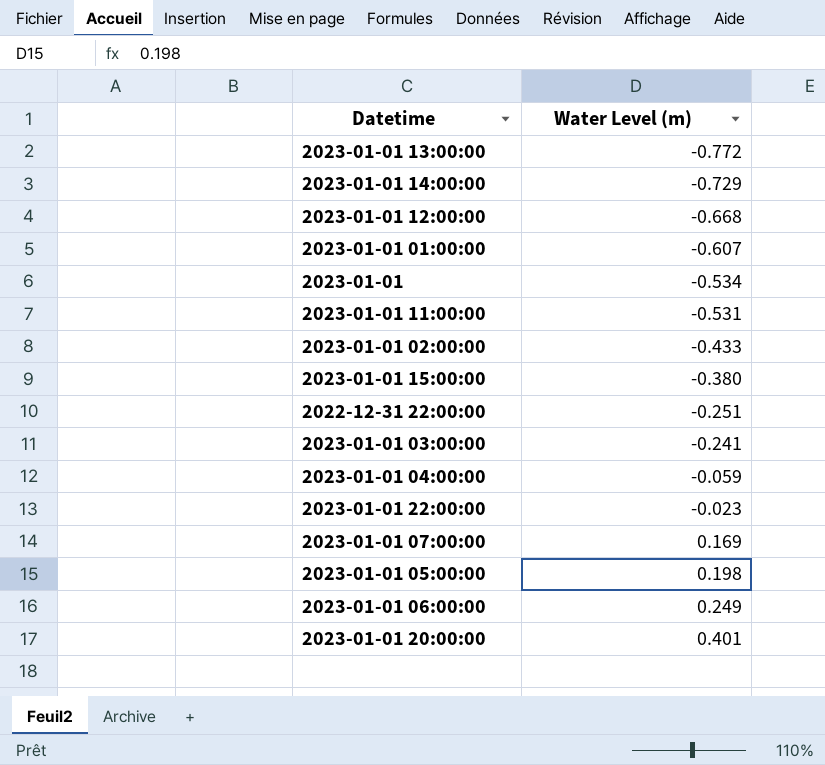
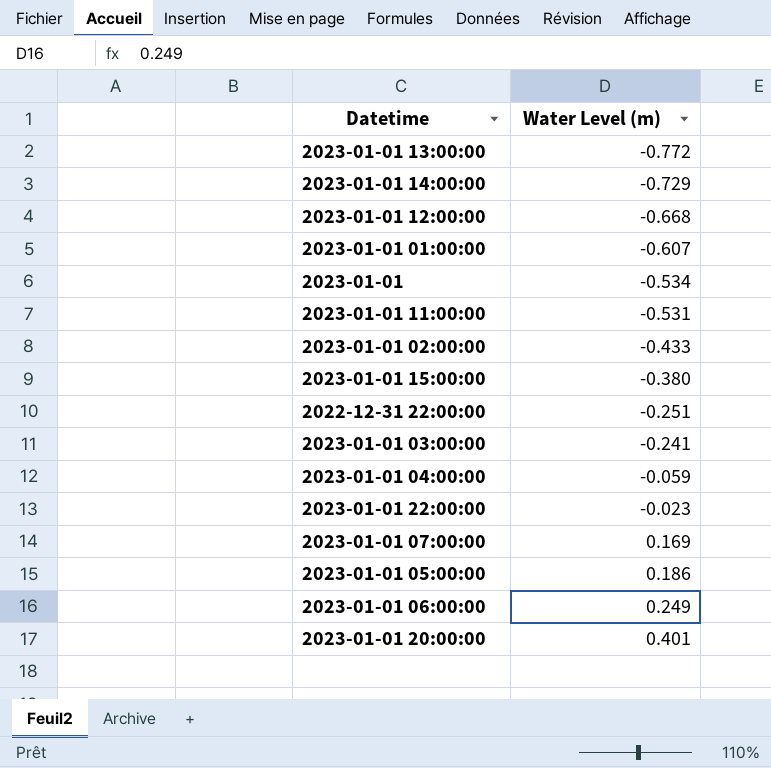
2023-01-01 05:00:00 | Water Level (m): 0.198 -> 0.186

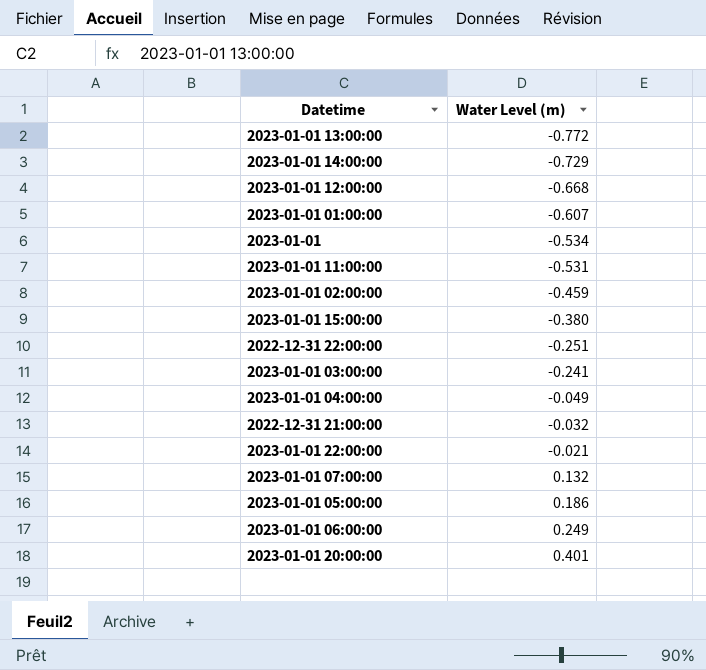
2023-01-01 02:00:00 | Water Level (m): -0.433 -> -0.459
2023-01-01 04:00:00 | Water Level (m): -0.059 -> -0.049
row 2022-12-31 21:00:00: none -> -0.032
2023-01-01 22:00:00 | Water Level (m): -0.023 -> -0.021
2023-01-01 07:00:00 | Water Level (m): 0.169 -> 0.132

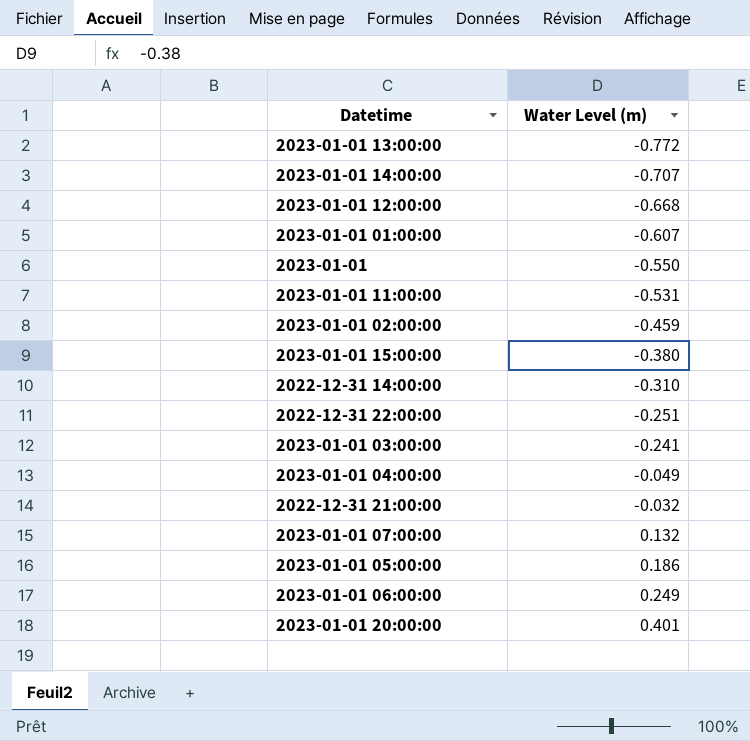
row 2023-01-01 22:00:00: -0.021 -> none
2023-01-01 14:00:00 | Water Level (m): -0.729 -> -0.707
2023-01-01 | Water Level (m): -0.534 -> -0.550
row 2022-12-31 14:00:00: none -> -0.310

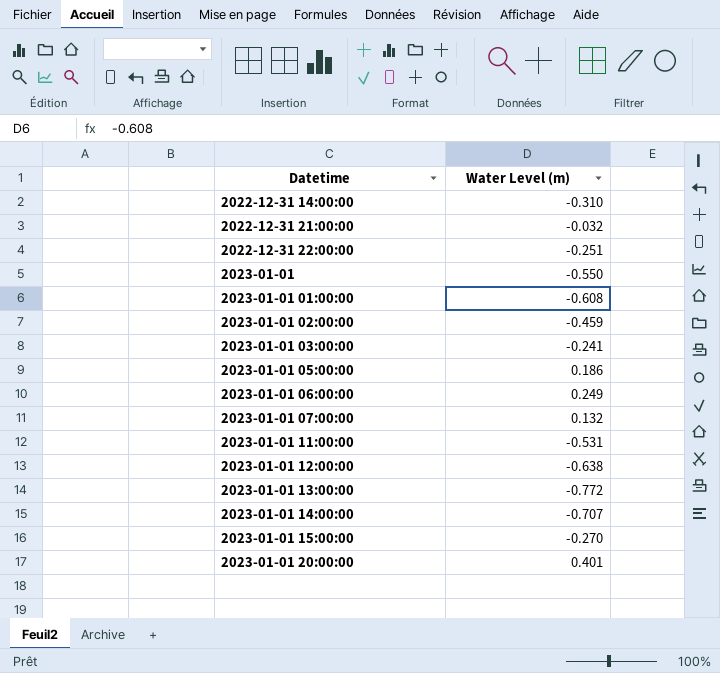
row order: Water Level (m) ascending -> Datetime ascending
row 2023-01-01 04:00:00: -0.049 -> none
2023-01-01 01:00:00 | Water Level (m): -0.607 -> -0.608
2023-01-01 12:00:00 | Water Level (m): -0.668 -> -0.638
2023-01-01 15:00:00 | Water Level (m): -0.380 -> -0.270

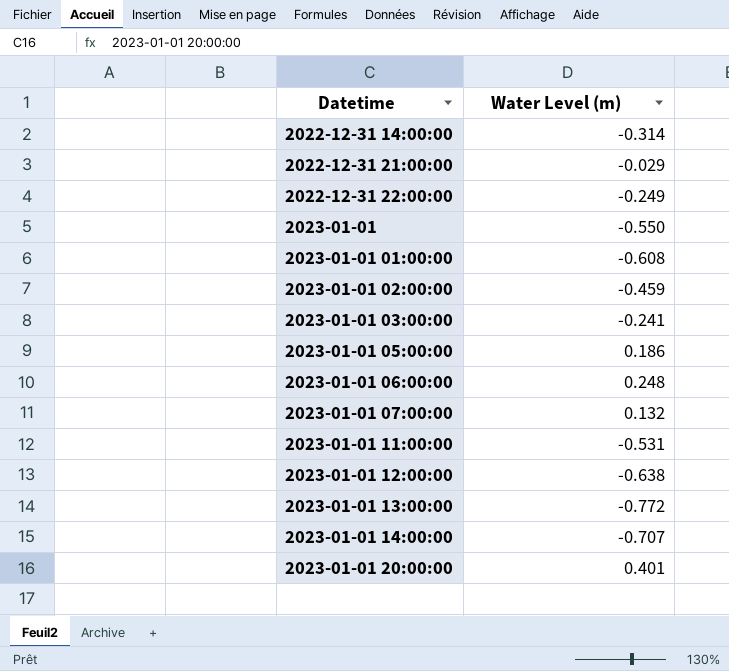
row 2023-01-01 15:00:00: -0.270 -> none
2022-12-31 14:00:00 | Water Level (m): -0.310 -> -0.314
2022-12-31 21:00:00 | Water Level (m): -0.032 -> -0.029
2022-12-31 22:00:00 | Water Level (m): -0.251 -> -0.249
2023-01-01 06:00:00 | Water Level (m): 0.249 -> 0.248

